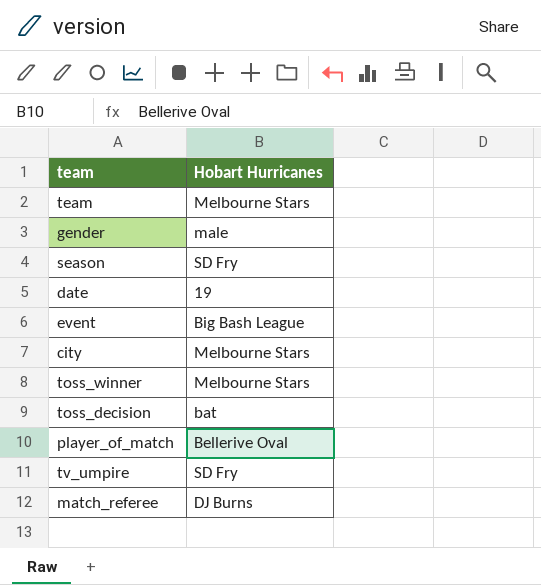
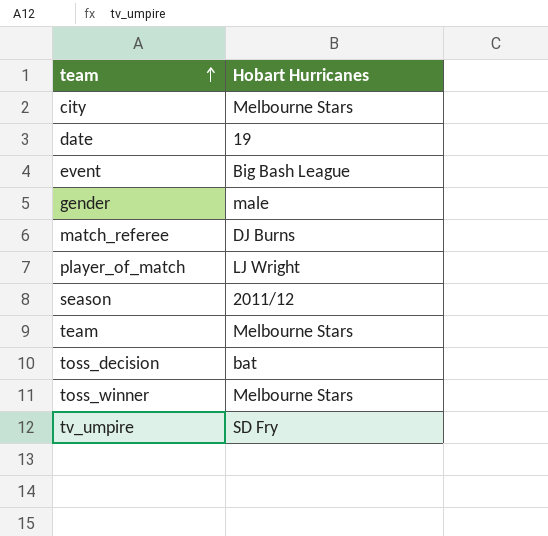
row order: none -> team ascending
player_of_match | Hobart Hurricanes: Bellerive Oval -> LJ Wright
season | Hobart Hurricanes: SD Fry -> 2011/12

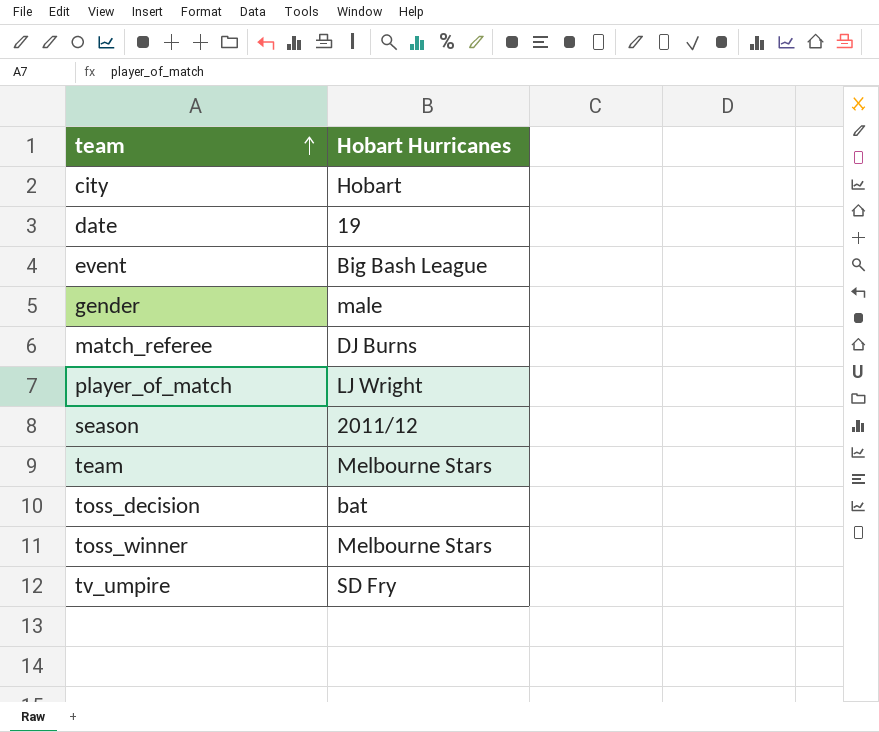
city | Hobart Hurricanes: Melbourne Stars -> Hobart

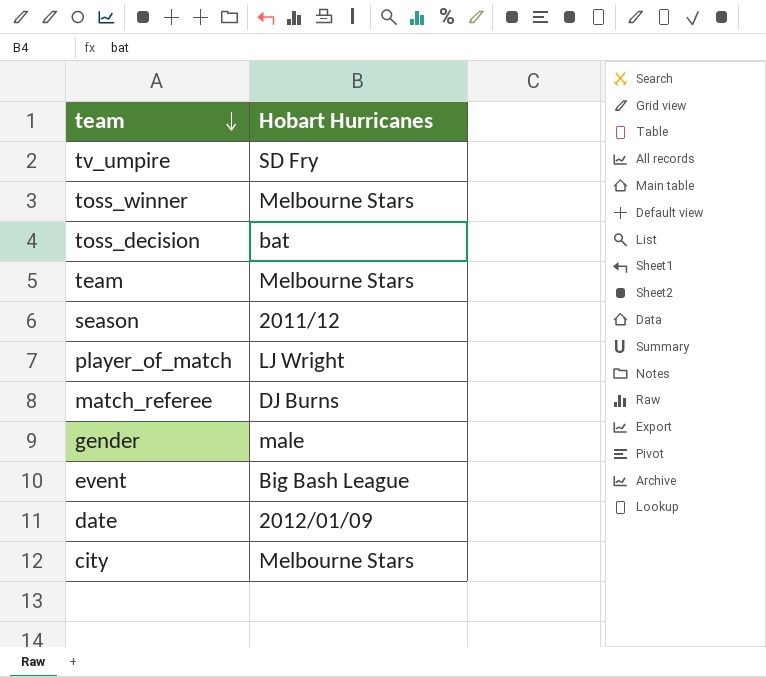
row order: team ascending -> team descending
date | Hobart Hurricanes: 19 -> 2012/01/09
city | Hobart Hurricanes: Hobart -> Melbourne Stars

